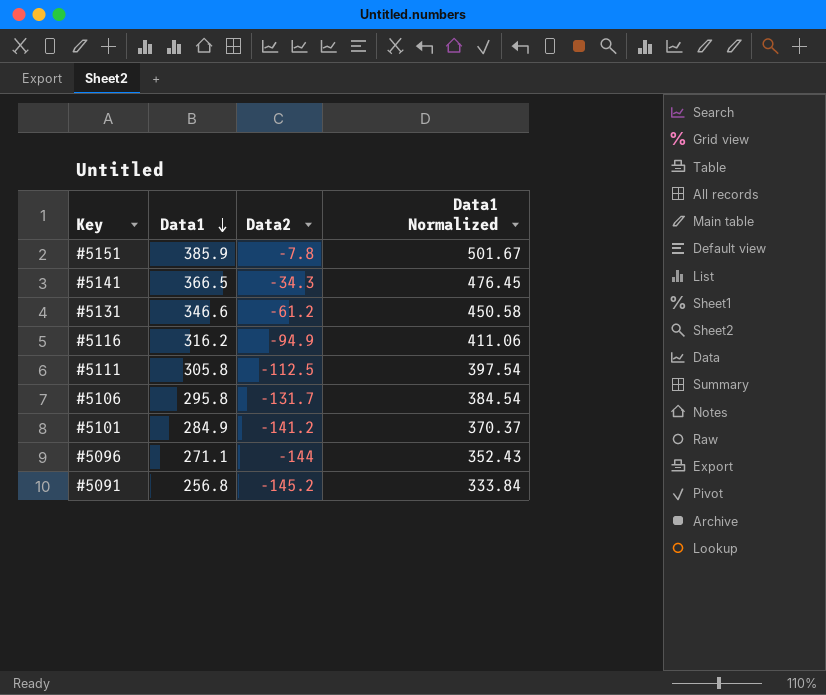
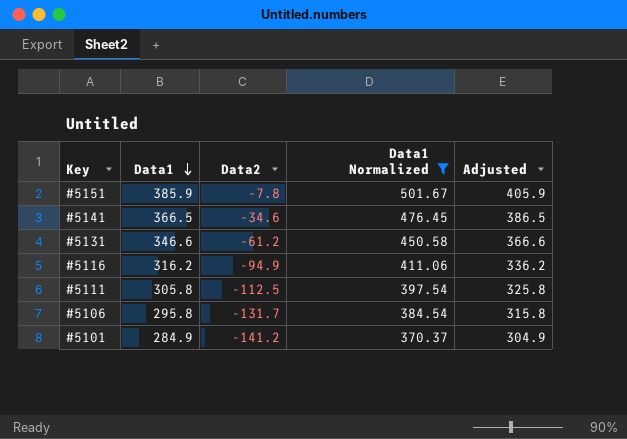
filter: none -> Data1 Normalized >= 370.37
column Adjusted | formula: none -> [Data1] + 20
#5141 | Data2: -34.3 -> -34.6

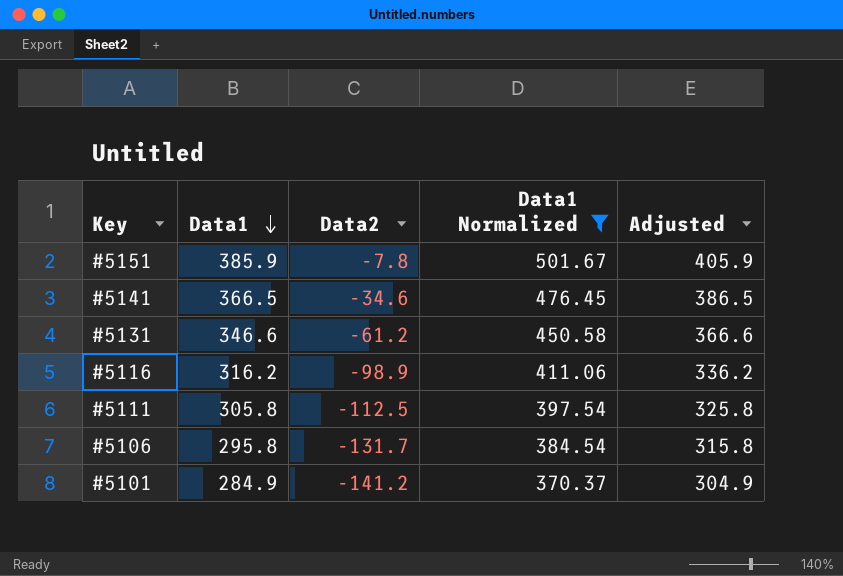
#5116 | Data2: -94.9 -> -98.9

